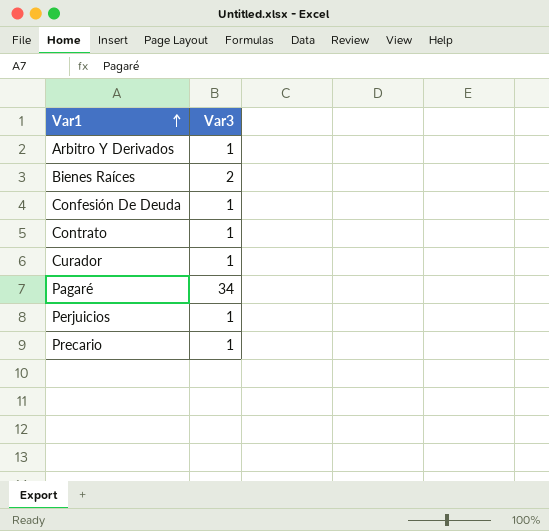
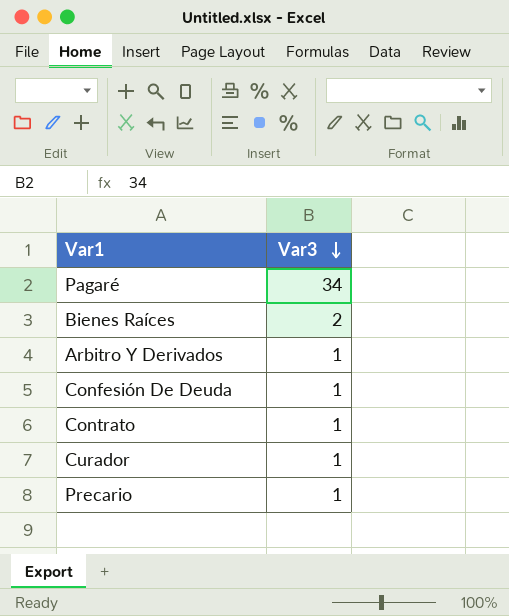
row order: Var1 ascending -> Var3 descending
row Perjuicios: 1 -> none

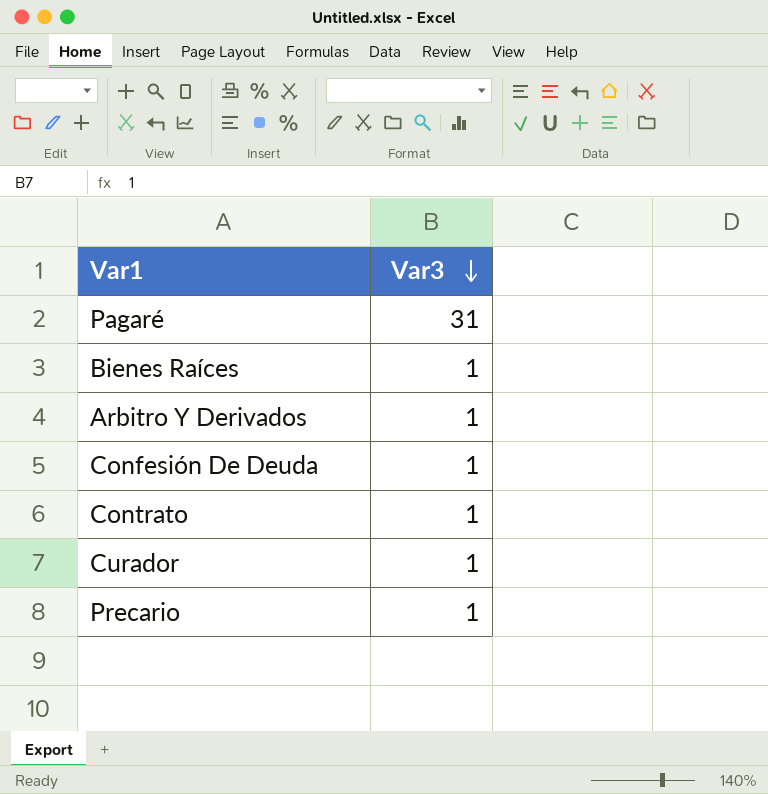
Pagaré | Var3: 34 -> 31
Bienes Raíces | Var3: 2 -> 1

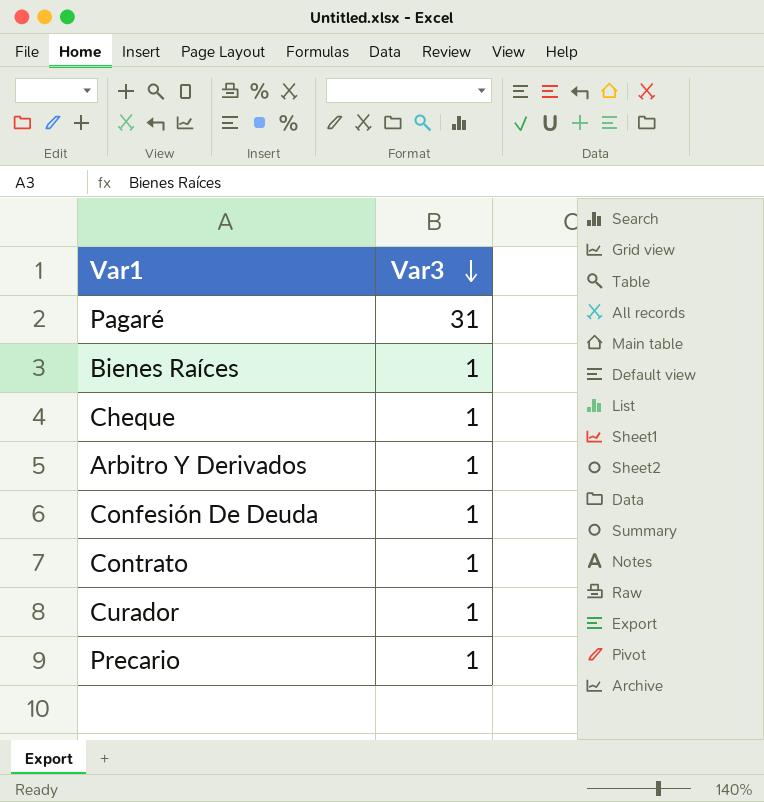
row Cheque: none -> 1

